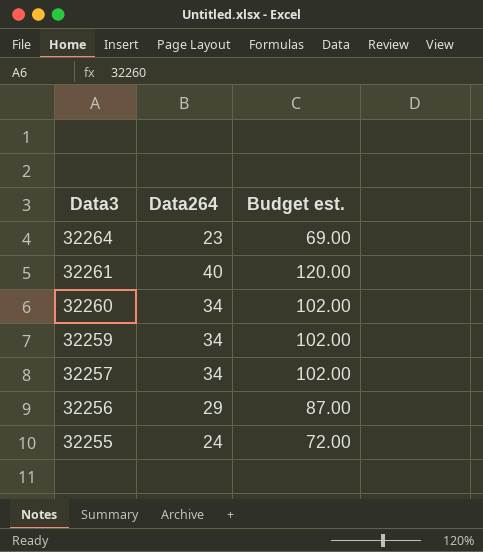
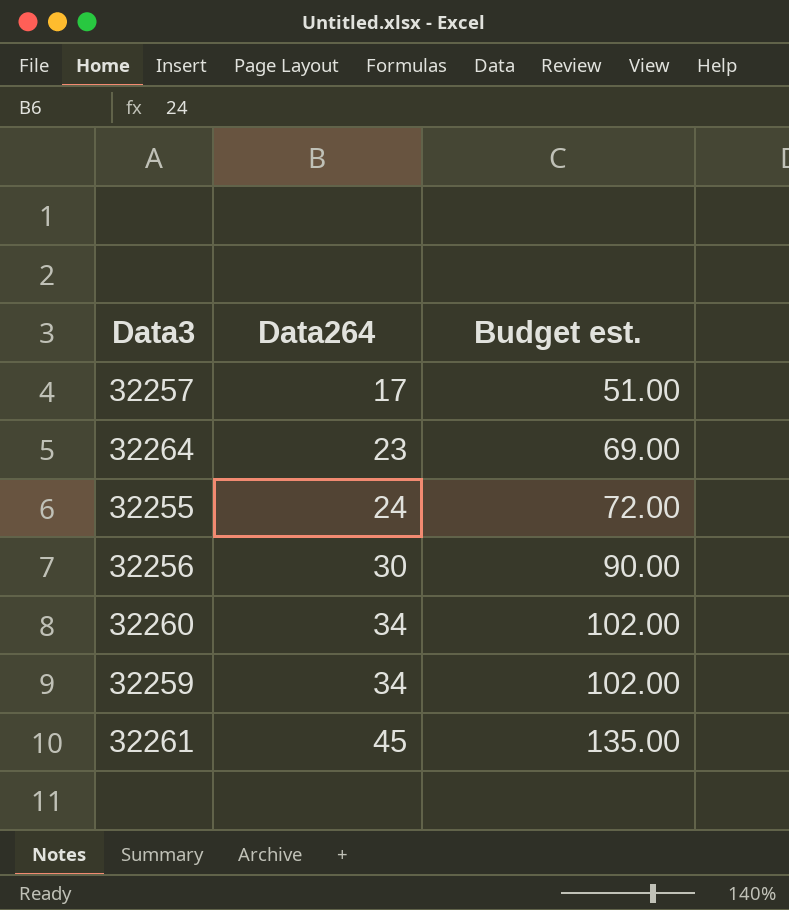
row order: Data3 descending -> Data264 ascending
32257 | Data264: 34 -> 17
32257 | Budget est.: 102.00 -> 51.00
32256 | Data264: 29 -> 30
32256 | Budget est.: 87.00 -> 90.00
32261 | Data264: 40 -> 45
32261 | Budget est.: 120.00 -> 135.00

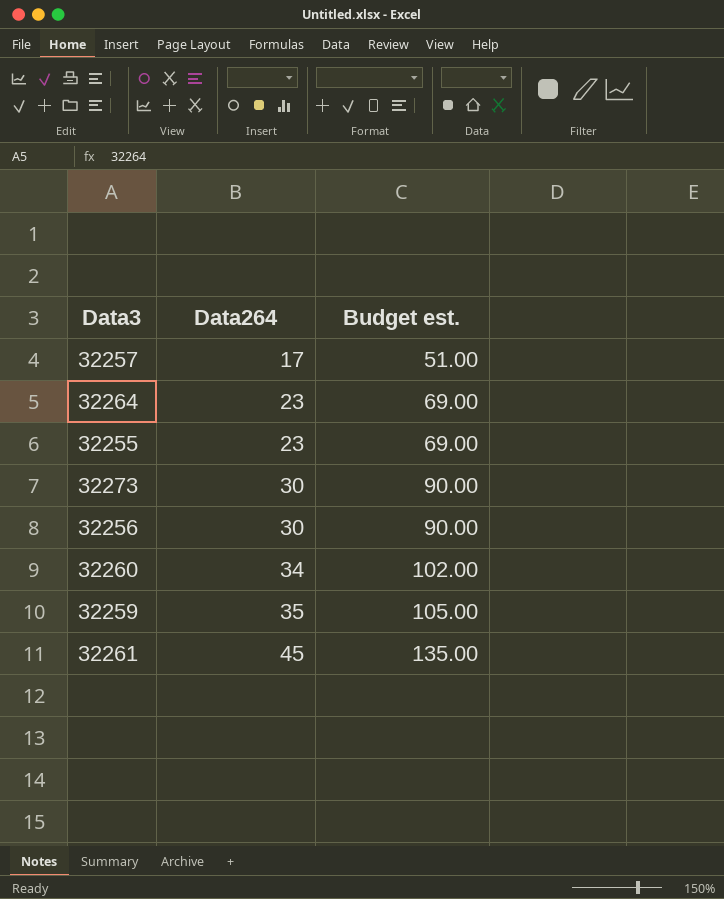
32255 | Data264: 24 -> 23
32255 | Budget est.: 72.00 -> 69.00
row 32273: none -> 30 | 90.00
32259 | Data264: 34 -> 35
32259 | Budget est.: 102.00 -> 105.00

